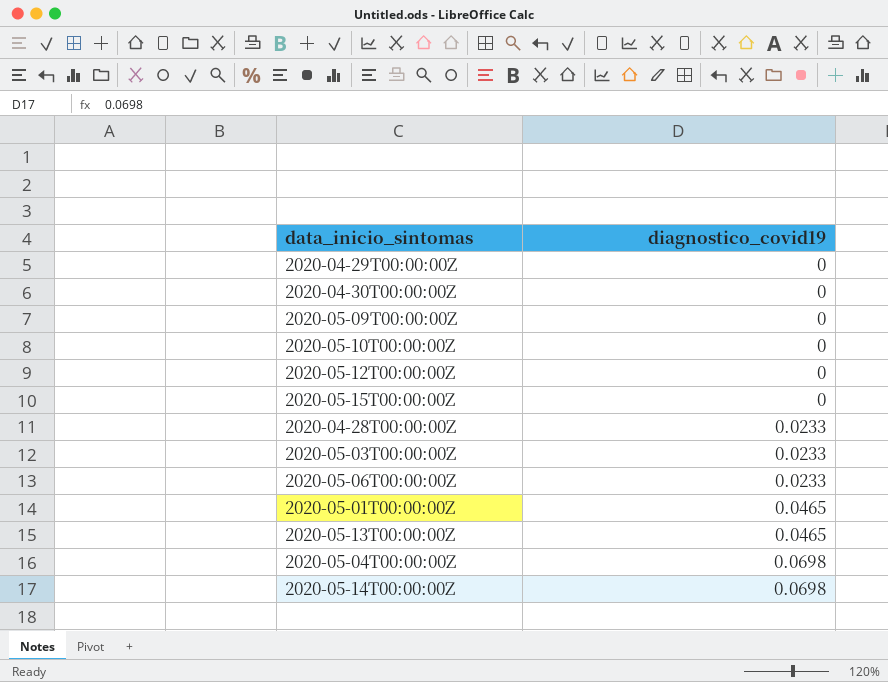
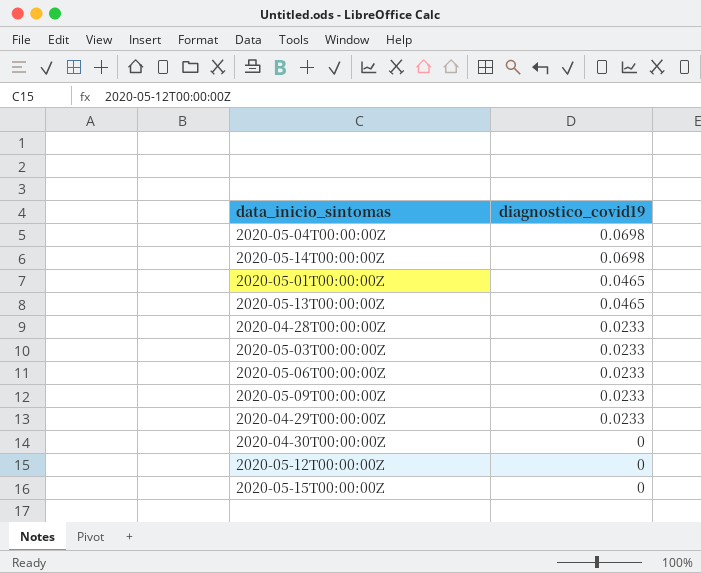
row order: diagnostico_covid19 ascending -> diagnostico_covid19 descending
row 2020-05-10T00:00:00Z: 0 -> none
2020-05-09T00:00:00Z | diagnostico_covid19: 0 -> 0.0233
2020-04-29T00:00:00Z | diagnostico_covid19: 0 -> 0.0233

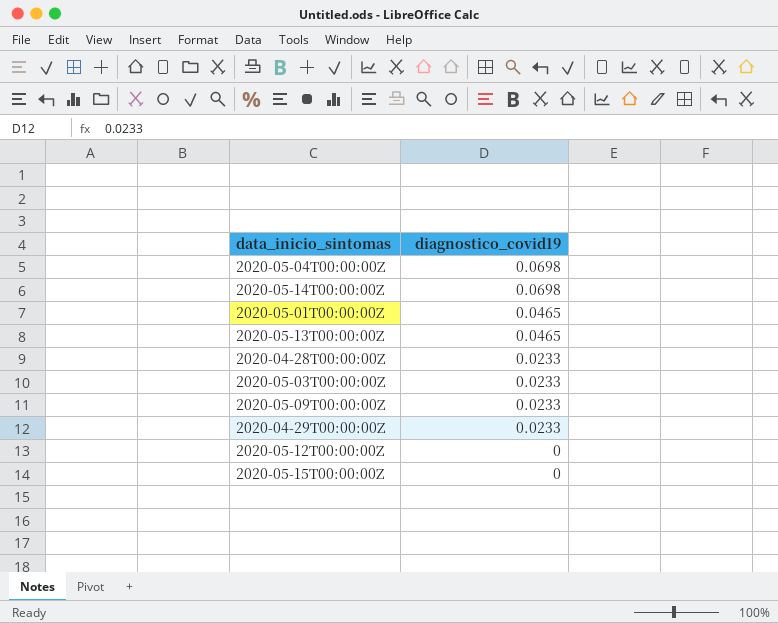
row 2020-05-06T00:00:00Z: 0.0233 -> none
row 2020-04-30T00:00:00Z: 0 -> none

